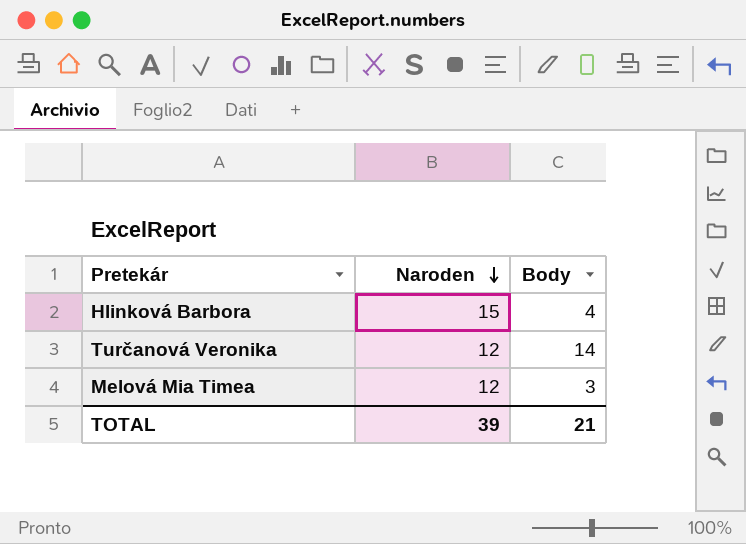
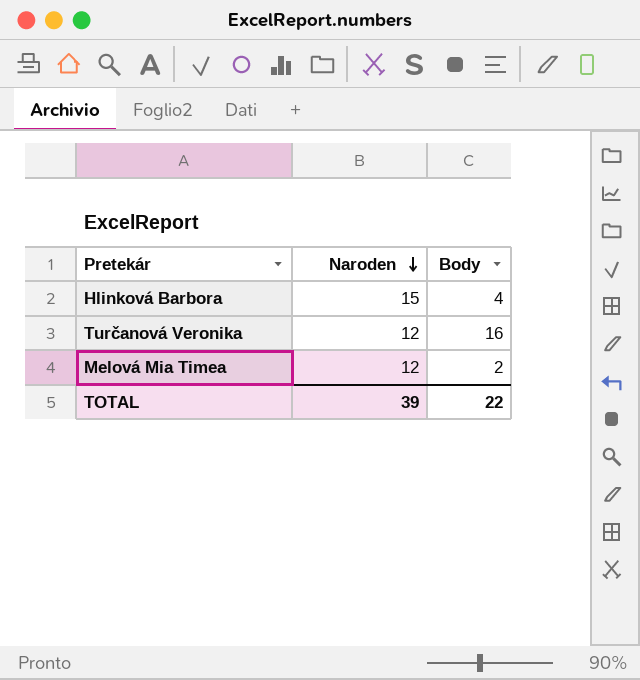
Turčanová Veronika | Body: 14 -> 16
Melová Mia Timea | Body: 3 -> 2
TOTAL | Body: 21 -> 22

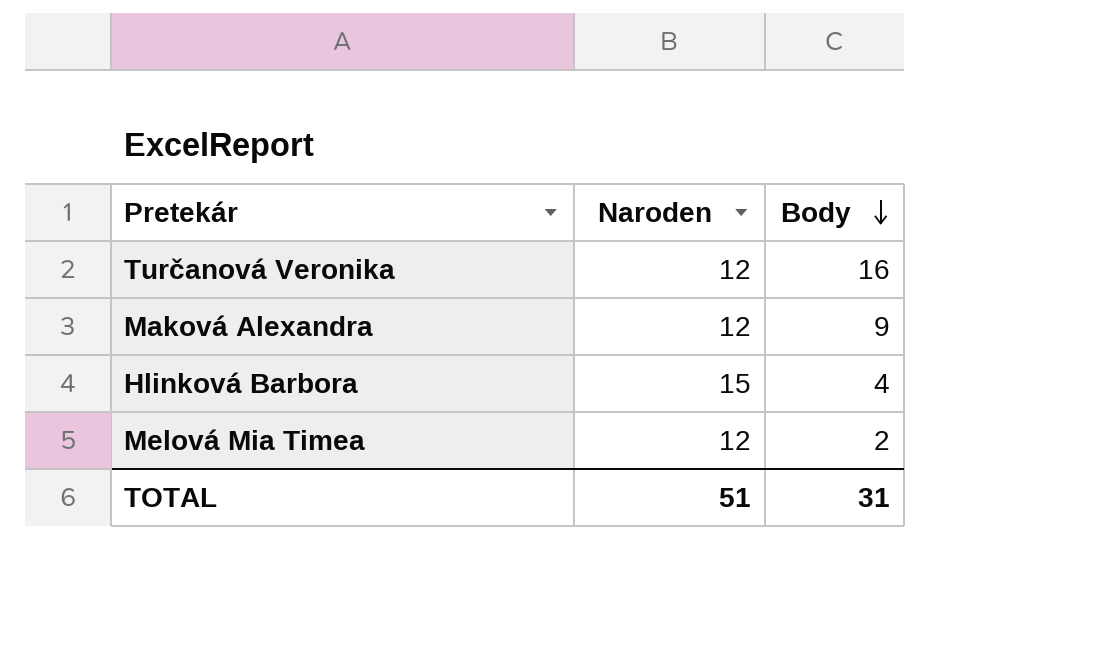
row order: Naroden descending -> Body descending
row Maková Alexandra: none -> 12 | 9
TOTAL | Naroden: 39 -> 51
TOTAL | Body: 22 -> 31

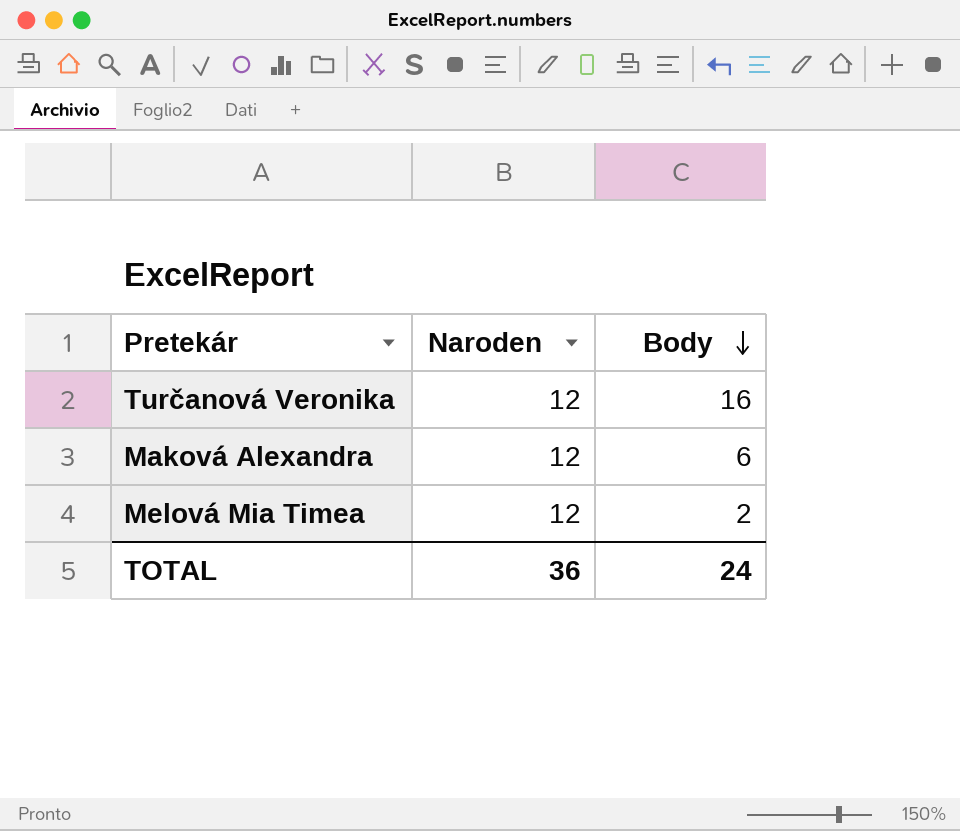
row Hlinková Barbora: 15 | 4 -> none
Maková Alexandra | Body: 9 -> 6
TOTAL | Naroden: 51 -> 36
TOTAL | Body: 31 -> 24

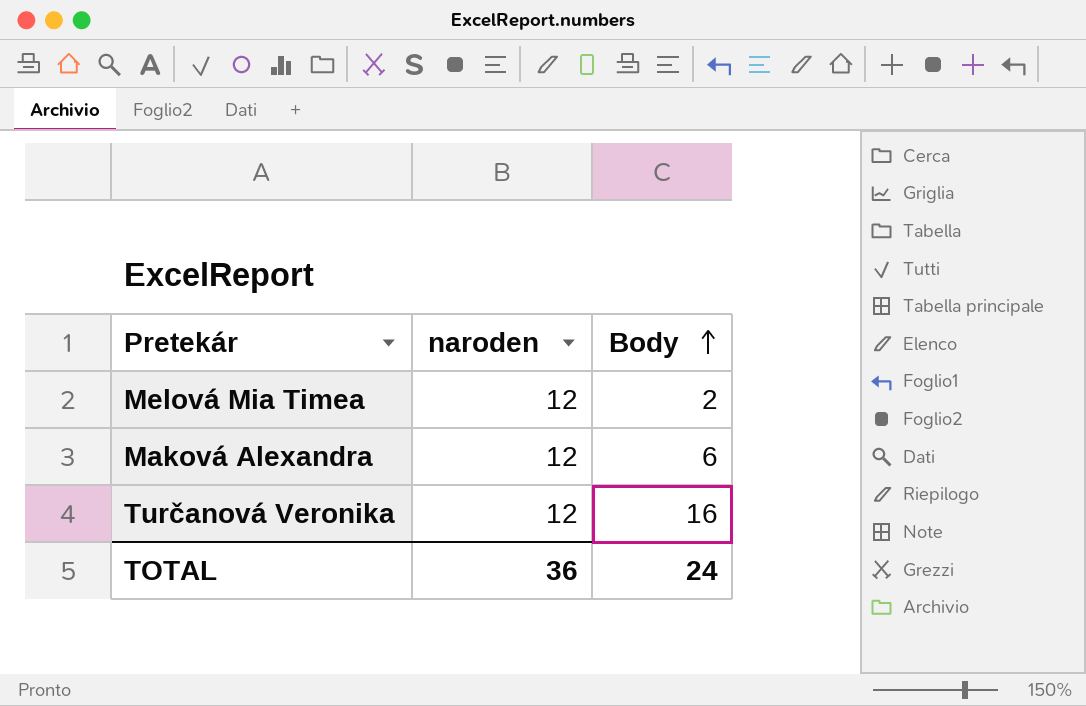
row order: Body descending -> Body ascending
column name: Naroden -> naroden

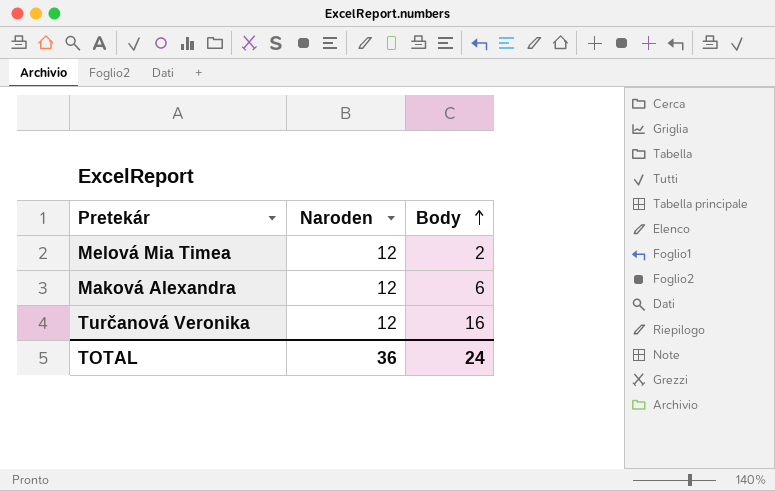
column name: naroden -> Naroden

